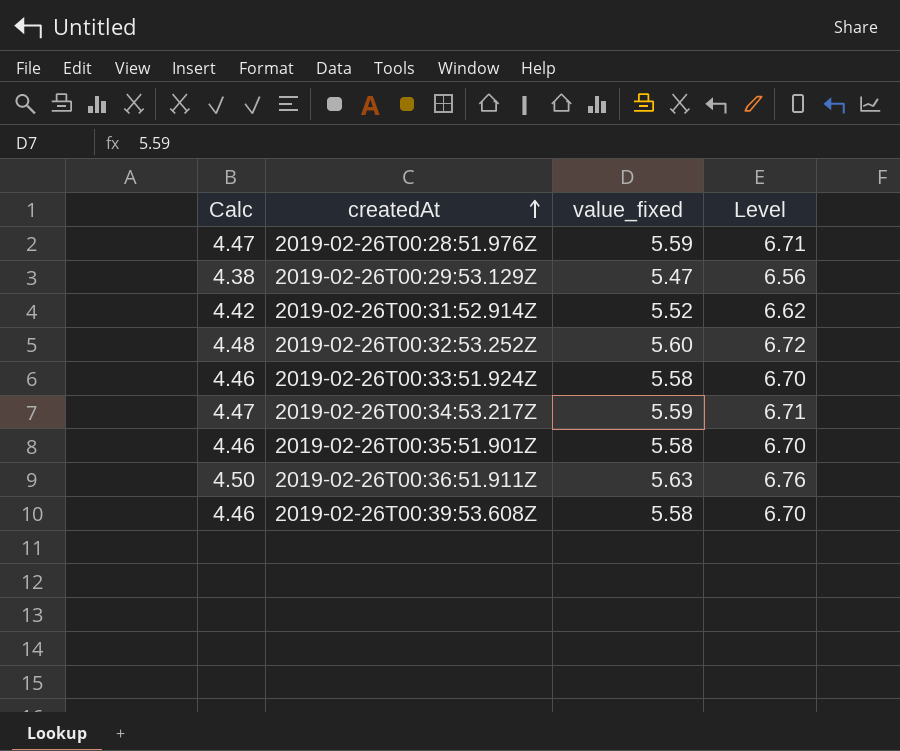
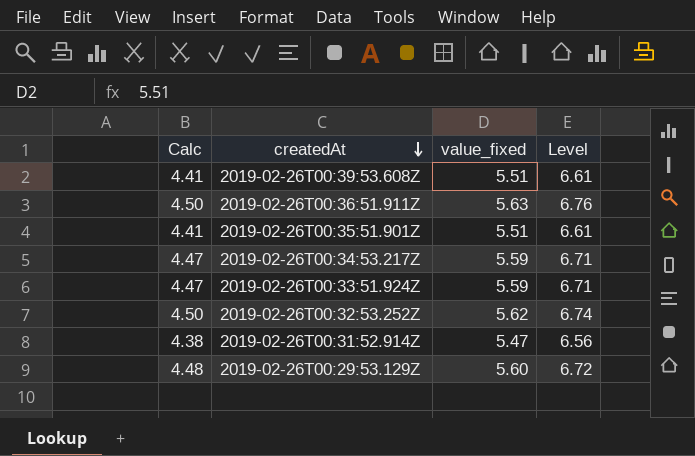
row order: createdAt ascending -> createdAt descending
row 2019-02-26T00:28:51.976Z: 4.47 | 5.59 | 6.71 -> none
2019-02-26T00:39:53.608Z | Calc: 4.46 -> 4.41
2019-02-26T00:39:53.608Z | value_fixed: 5.58 -> 5.51
2019-02-26T00:39:53.608Z | Level: 6.70 -> 6.61
2019-02-26T00:35:51.901Z | Calc: 4.46 -> 4.41
2019-02-26T00:35:51.901Z | value_fixed: 5.58 -> 5.51
2019-02-26T00:35:51.901Z | Level: 6.70 -> 6.61
2019-02-26T00:33:51.924Z | Calc: 4.46 -> 4.47
2019-02-26T00:33:51.924Z | value_fixed: 5.58 -> 5.59
2019-02-26T00:33:51.924Z | Level: 6.70 -> 6.71
2019-02-26T00:32:53.252Z | Calc: 4.48 -> 4.50
2019-02-26T00:32:53.252Z | value_fixed: 5.60 -> 5.62
2019-02-26T00:32:53.252Z | Level: 6.72 -> 6.74
2019-02-26T00:31:52.914Z | Calc: 4.42 -> 4.38
2019-02-26T00:31:52.914Z | value_fixed: 5.52 -> 5.47
2019-02-26T00:31:52.914Z | Level: 6.62 -> 6.56
2019-02-26T00:29:53.129Z | Calc: 4.38 -> 4.48
2019-02-26T00:29:53.129Z | value_fixed: 5.47 -> 5.60
2019-02-26T00:29:53.129Z | Level: 6.56 -> 6.72

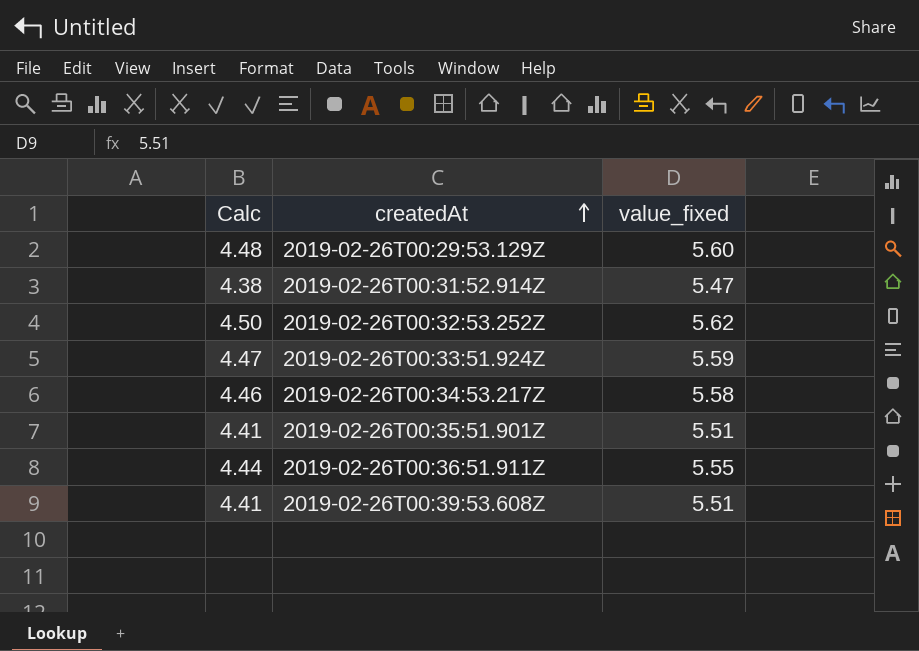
row order: createdAt descending -> createdAt ascending
column Level | formula: [value_fixed] * 1.2 -> none
2019-02-26T00:34:53.217Z | Calc: 4.47 -> 4.46
2019-02-26T00:34:53.217Z | value_fixed: 5.59 -> 5.58
2019-02-26T00:36:51.911Z | Calc: 4.50 -> 4.44
2019-02-26T00:36:51.911Z | value_fixed: 5.63 -> 5.55

